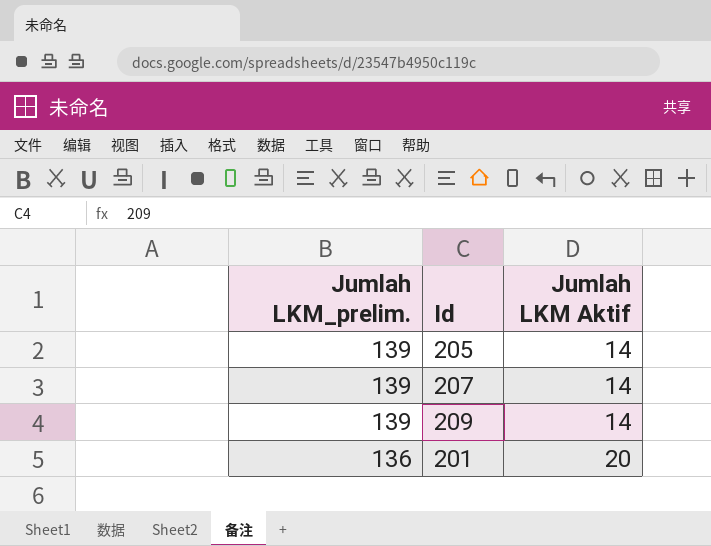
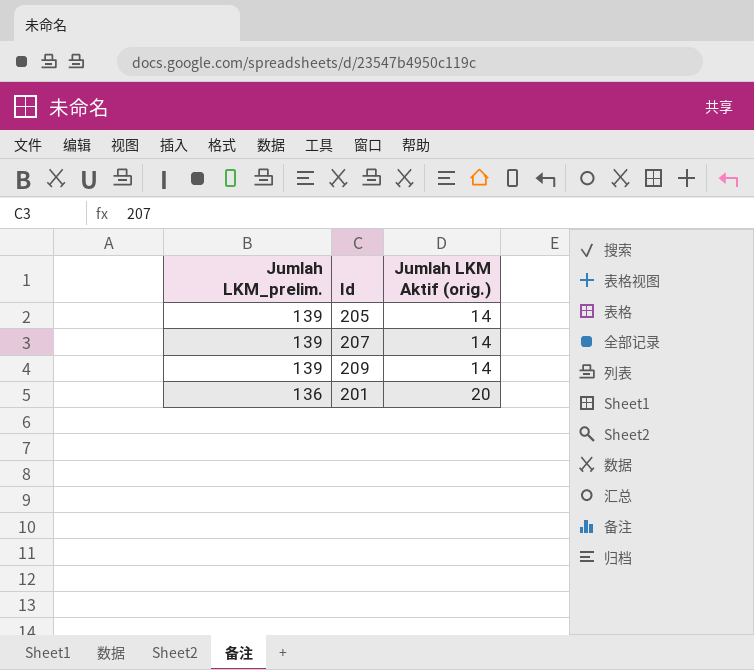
column name: Jumlah LKM Aktif -> Jumlah LKM Aktif (orig.)

